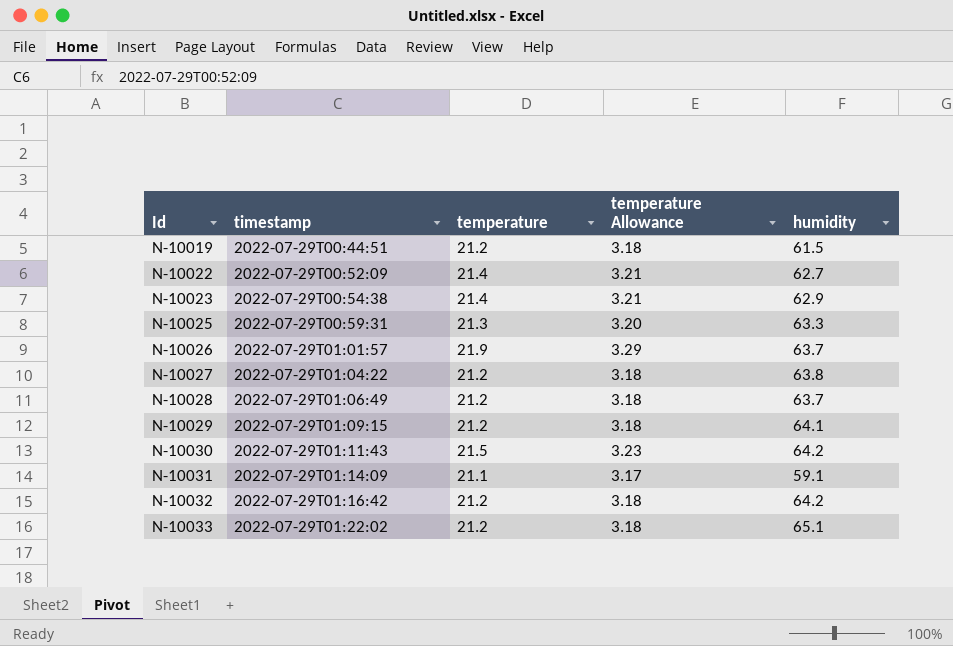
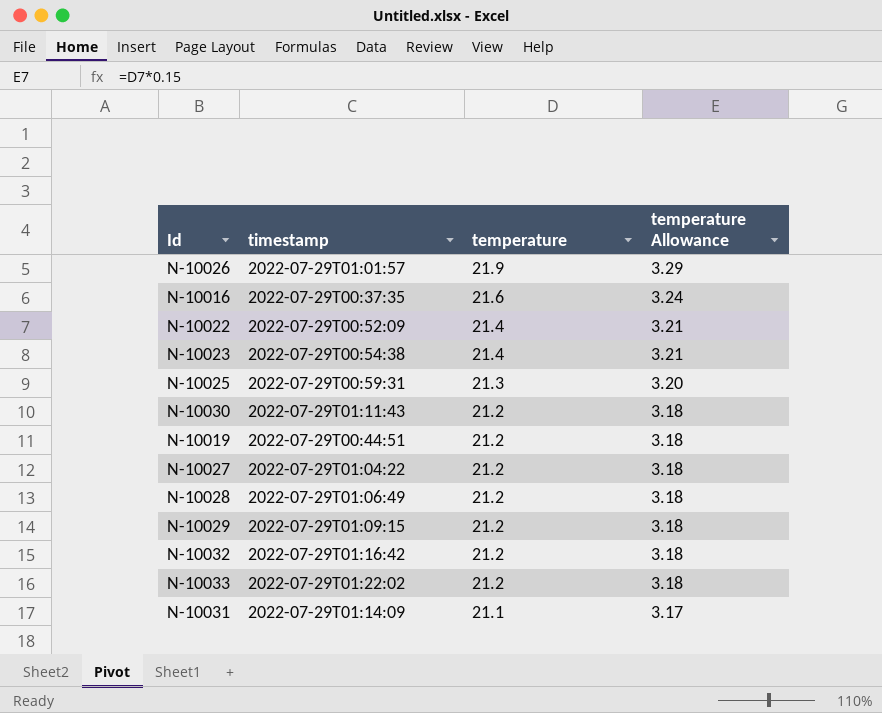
row order: Id ascending -> temperature descending
column humidity | position: 5 -> none
row N-10016: none -> 2022-07-29T00:37:35 | 21.6 | 3.24
N-10030 | temperature: 21.5 -> 21.2
N-10030 | temperature Allowance: 3.23 -> 3.18

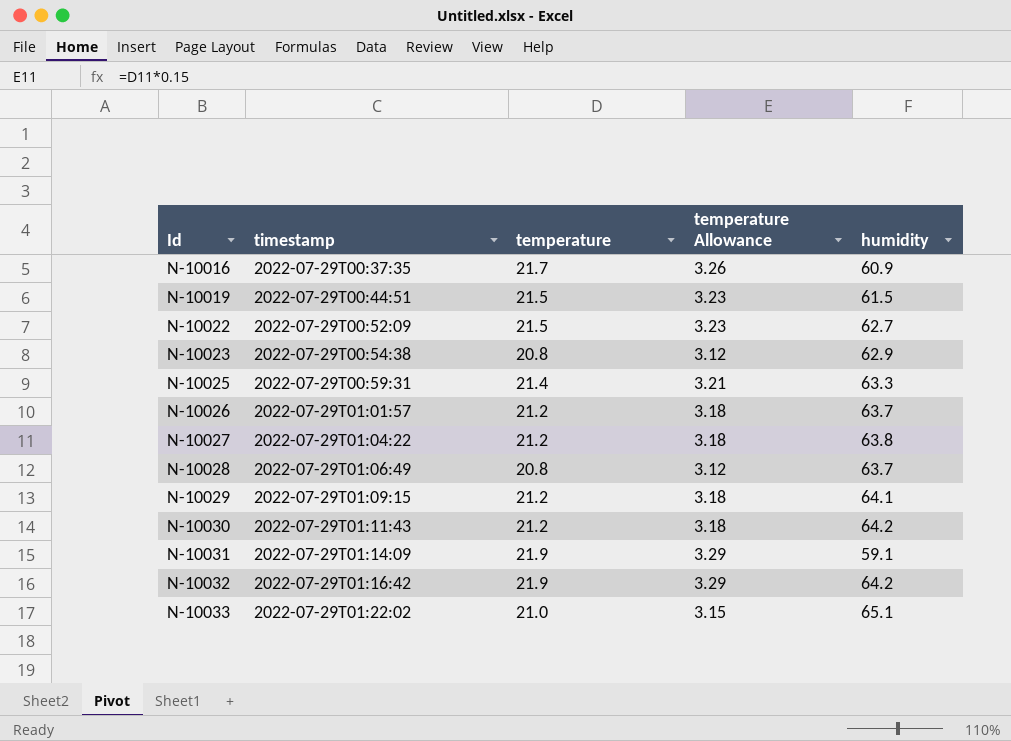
row order: temperature descending -> Id ascending
column humidity | position: none -> 5
N-10016 | temperature: 21.6 -> 21.7
N-10016 | temperature Allowance: 3.24 -> 3.26
N-10019 | temperature: 21.2 -> 21.5
N-10019 | temperature Allowance: 3.18 -> 3.23
N-10022 | temperature: 21.4 -> 21.5
N-10022 | temperature Allowance: 3.21 -> 3.23
N-10023 | temperature: 21.4 -> 20.8
N-10023 | temperature Allowance: 3.21 -> 3.12
N-10025 | temperature: 21.3 -> 21.4
N-10025 | temperature Allowance: 3.20 -> 3.21
N-10026 | temperature: 21.9 -> 21.2
N-10026 | temperature Allowance: 3.29 -> 3.18
N-10028 | temperature: 21.2 -> 20.8
N-10028 | temperature Allowance: 3.18 -> 3.12
N-10031 | temperature: 21.1 -> 21.9
N-10031 | temperature Allowance: 3.17 -> 3.29
N-10032 | temperature: 21.2 -> 21.9
N-10032 | temperature Allowance: 3.18 -> 3.29
N-10033 | temperature: 21.2 -> 21.0
N-10033 | temperature Allowance: 3.18 -> 3.15

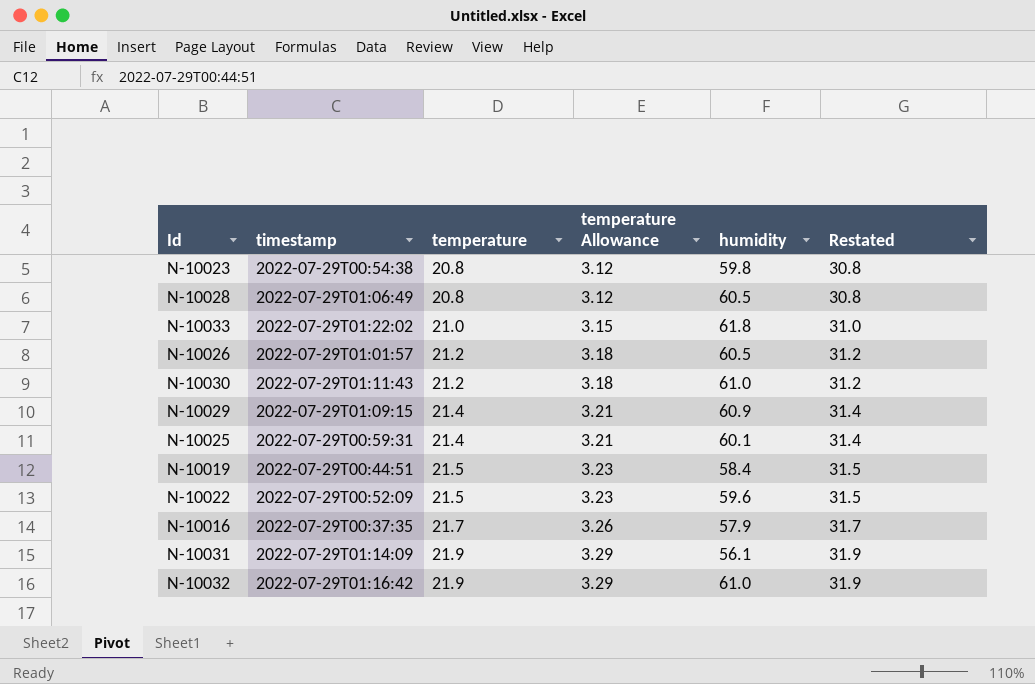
row order: Id ascending -> temperature ascending
column Restated | formula: none -> [temperature] + 10
row N-10027: 2022-07-29T01:04:22 | 21.2 | 3.18 | 63.8 -> none
N-10023 | humidity: 62.9 -> 59.8
N-10028 | humidity: 63.7 -> 60.5
N-10033 | humidity: 65.1 -> 61.8
N-10026 | humidity: 63.7 -> 60.5
N-10030 | humidity: 64.2 -> 61.0
N-10029 | temperature: 21.2 -> 21.4
N-10029 | temperature Allowance: 3.18 -> 3.21
N-10029 | humidity: 64.1 -> 60.9
N-10025 | humidity: 63.3 -> 60.1
N-10019 | humidity: 61.5 -> 58.4
N-10022 | humidity: 62.7 -> 59.6
N-10016 | humidity: 60.9 -> 57.9
N-10031 | humidity: 59.1 -> 56.1
N-10032 | humidity: 64.2 -> 61.0

